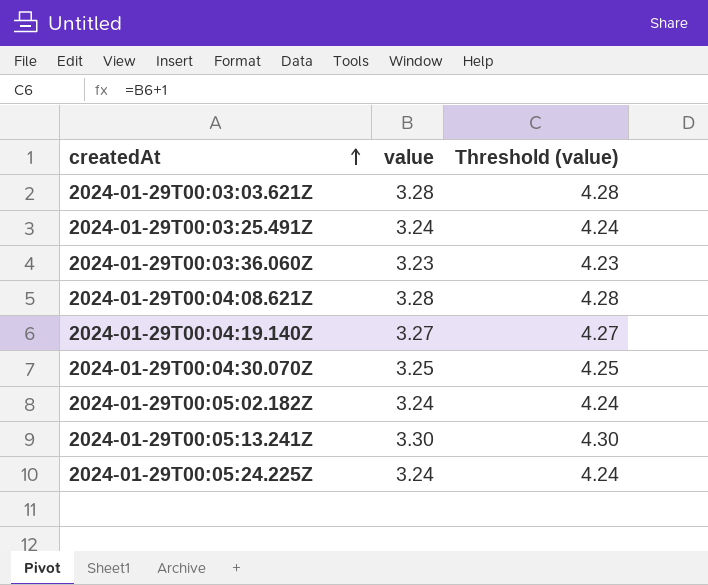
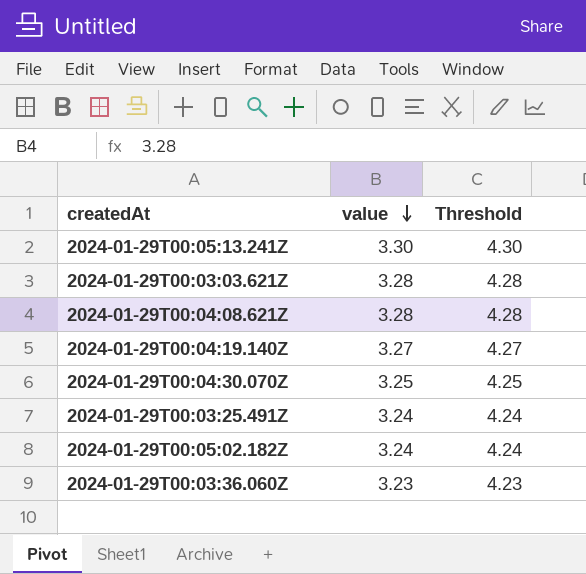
row order: createdAt ascending -> value descending
column name: Threshold (value) -> Threshold
row 2024-01-29T00:05:24.225Z: 3.24 | 4.24 -> none

